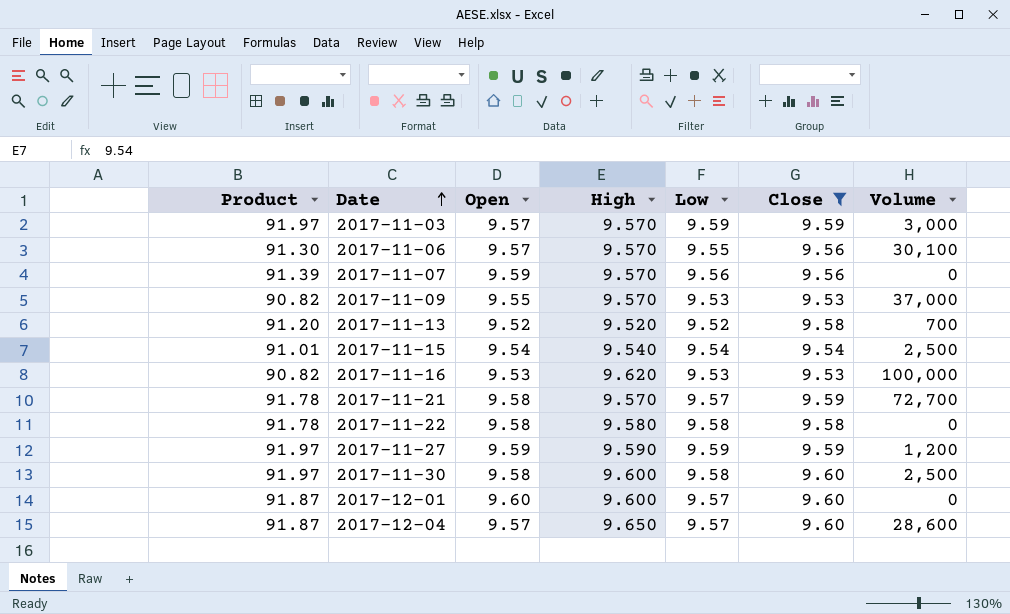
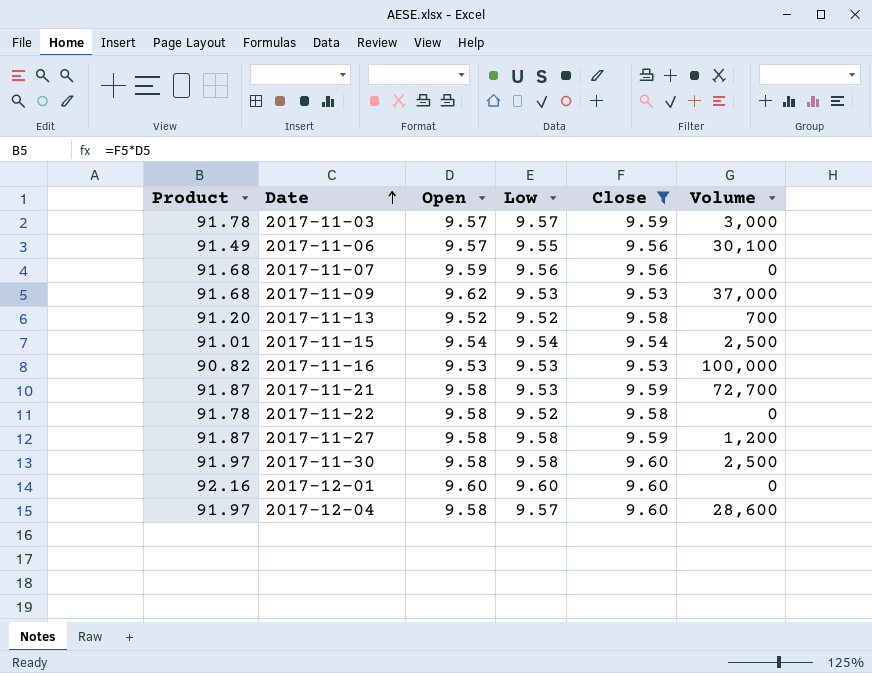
column High | position: 4 -> none
column Product | formula: [Low] * [Close] -> [Open] * [Close]
2017-11-03 | Low: 9.59 -> 9.57
2017-11-09 | Open: 9.55 -> 9.62
2017-11-21 | Low: 9.57 -> 9.53
2017-11-22 | Low: 9.58 -> 9.52
2017-11-27 | Open: 9.59 -> 9.58
2017-11-27 | Low: 9.59 -> 9.58
2017-12-01 | Low: 9.57 -> 9.60
2017-12-04 | Open: 9.57 -> 9.58

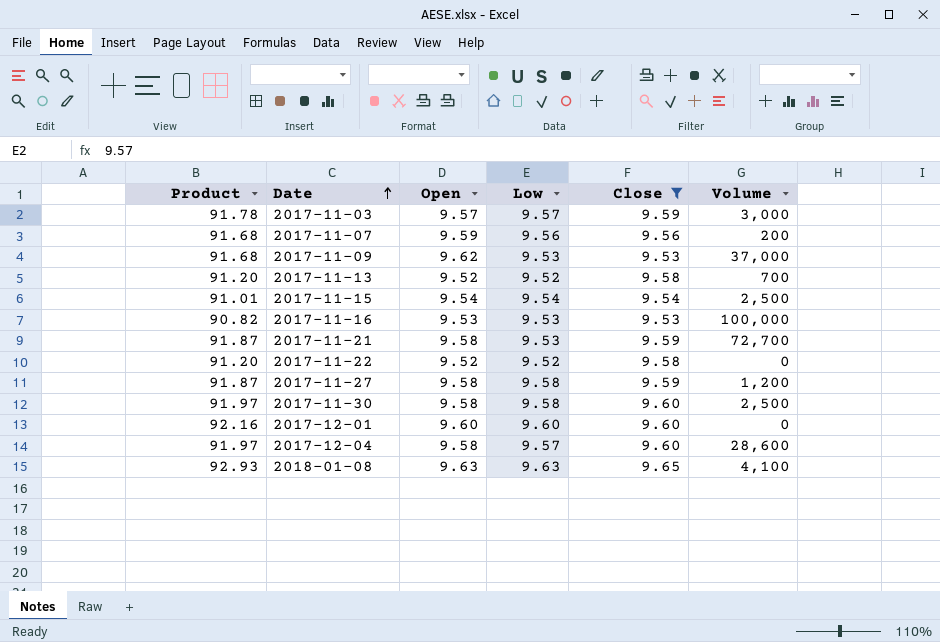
row 2017-11-06: 91.49 | 9.57 | 9.55 | 9.56 | 30,100 -> none
2017-11-07 | Volume: 0 -> 200
2017-11-22 | Product: 91.78 -> 91.20
2017-11-22 | Open: 9.58 -> 9.52
row 2018-01-08: none -> 92.93 | 9.63 | 9.63 | 9.65 | 4,100

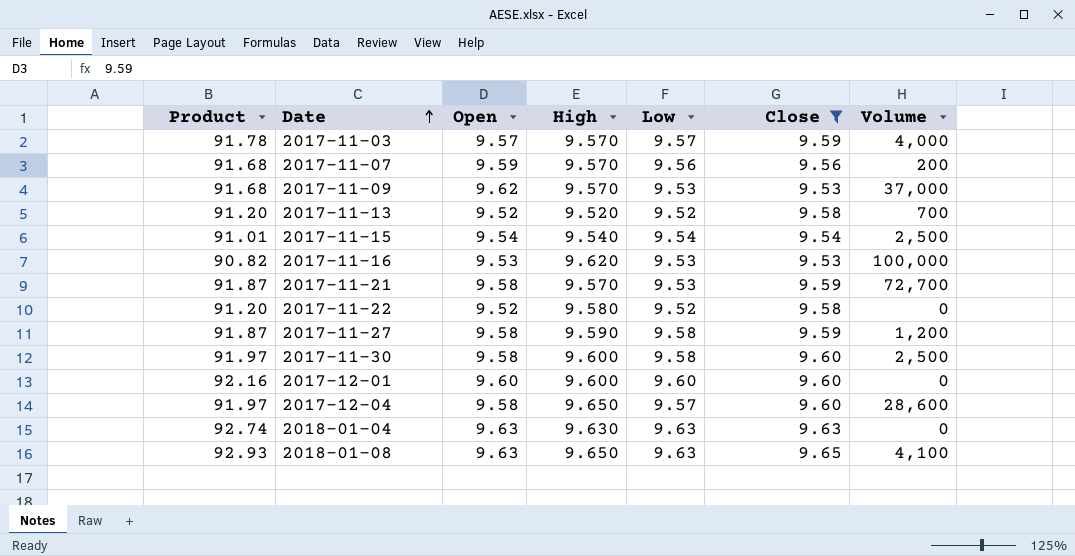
column High | position: none -> 4
2017-11-03 | Volume: 3,000 -> 4,000
row 2018-01-04: none -> 92.74 | 9.63 | 9.630 | 9.63 | 9.63 | 0

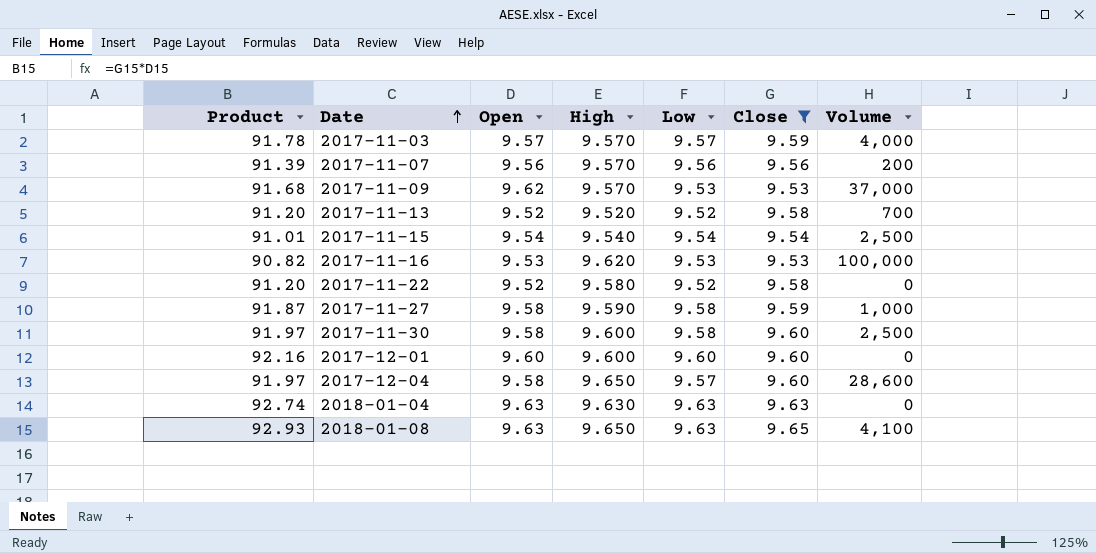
row 2017-11-21: 91.87 | 9.58 | 9.570 | 9.53 | 9.59 | 72,700 -> none
2017-11-07 | Product: 91.68 -> 91.39
2017-11-07 | Open: 9.59 -> 9.56
2017-11-27 | Volume: 1,200 -> 1,000

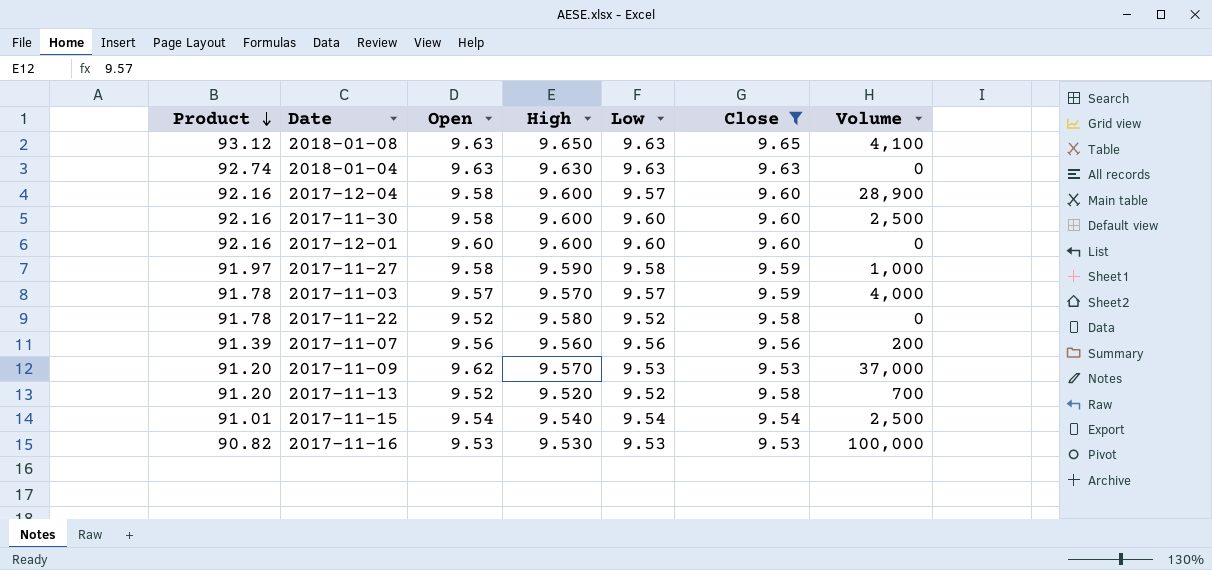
row order: Date ascending -> Product descending
column Product | formula: [Open] * [Close] -> [High] * [Close]
2017-12-04 | High: 9.650 -> 9.600
2017-12-04 | Volume: 28,600 -> 28,900
2017-11-30 | Low: 9.58 -> 9.60
2017-11-07 | High: 9.570 -> 9.560
2017-11-16 | High: 9.620 -> 9.530

